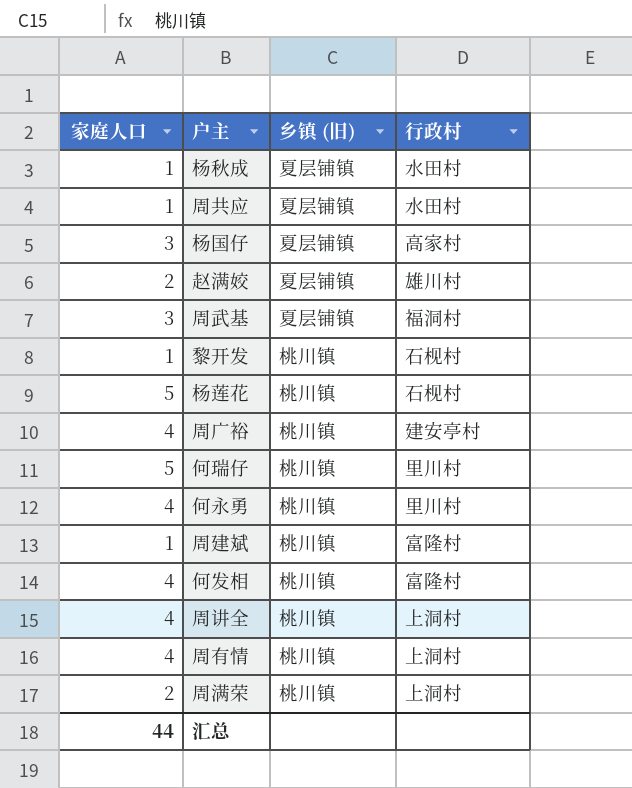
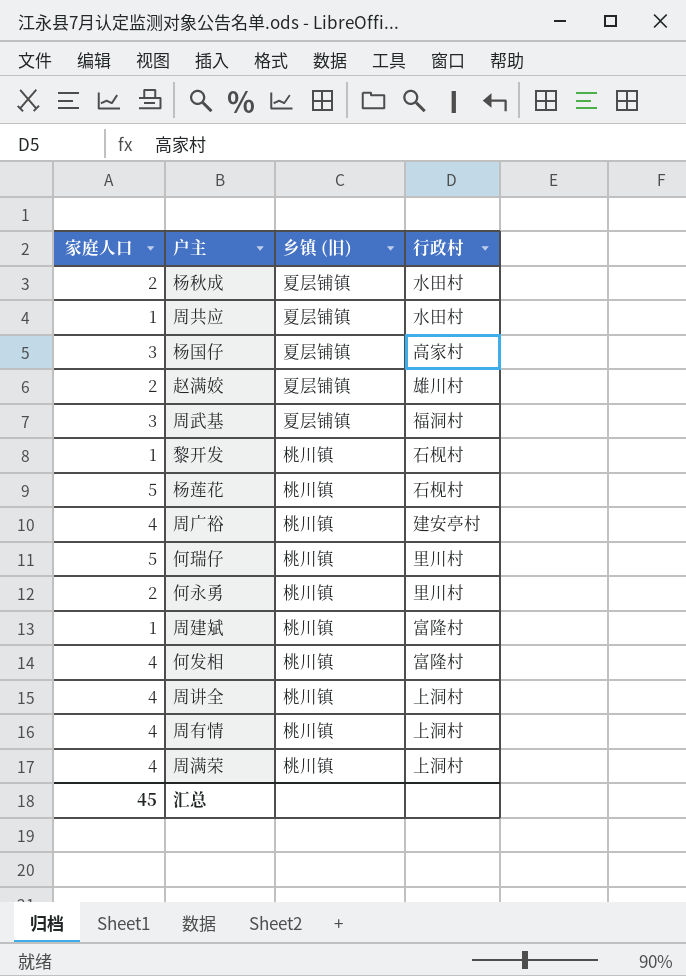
杨秋成 | 家庭人口: 1 -> 2
何永勇 | 家庭人口: 4 -> 2
周满荣 | 家庭人口: 2 -> 4
汇总 | 家庭人口: 44 -> 45

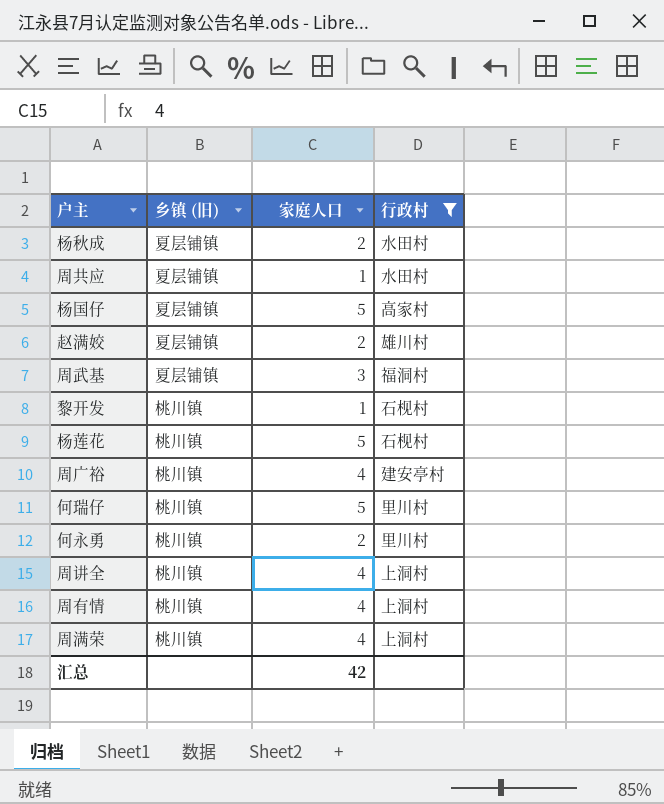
filter: none -> 行政村 != 富隆村
column 家庭人口 | position: 1 -> 3
杨国仔 | 家庭人口: 3 -> 5
汇总 | 家庭人口: 45 -> 42

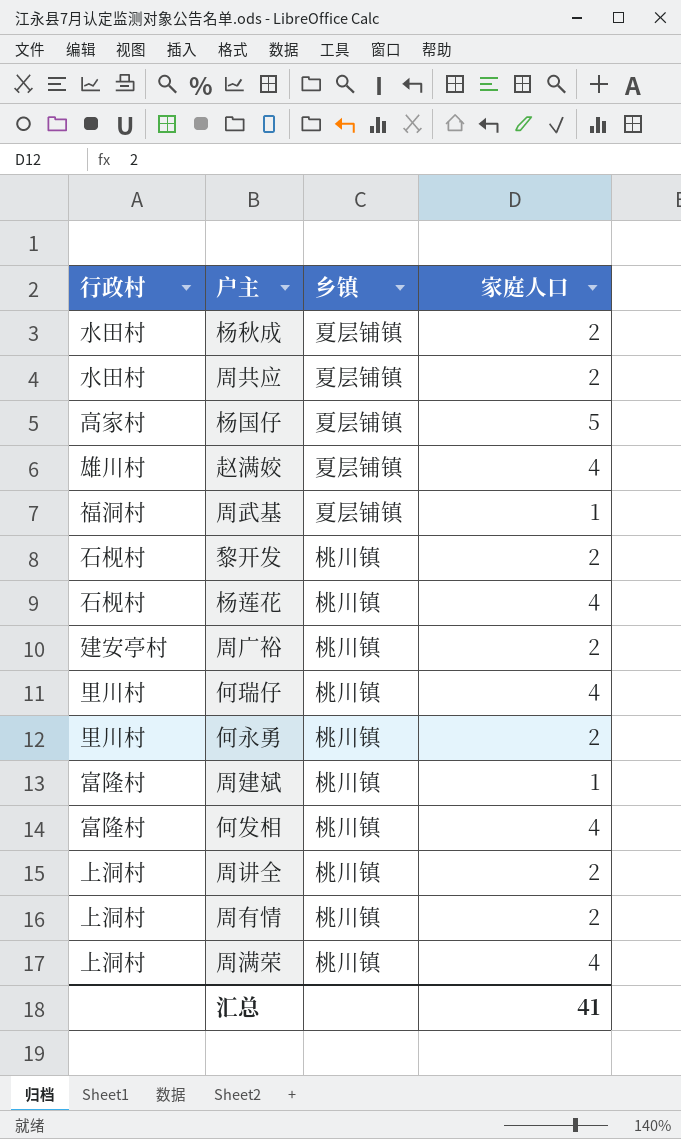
filter: 行政村 != 富隆村 -> none
column 行政村 | position: 4 -> 1
column name: 乡镇 (旧) -> 乡镇
周共应 | 家庭人口: 1 -> 2
赵满姣 | 家庭人口: 2 -> 4
周武基 | 家庭人口: 3 -> 1
黎开发 | 家庭人口: 1 -> 2
杨莲花 | 家庭人口: 5 -> 4
周广裕 | 家庭人口: 4 -> 2
何瑞仔 | 家庭人口: 5 -> 4
周讲全 | 家庭人口: 4 -> 2
周有情 | 家庭人口: 4 -> 2
汇总 | 家庭人口: 42 -> 41

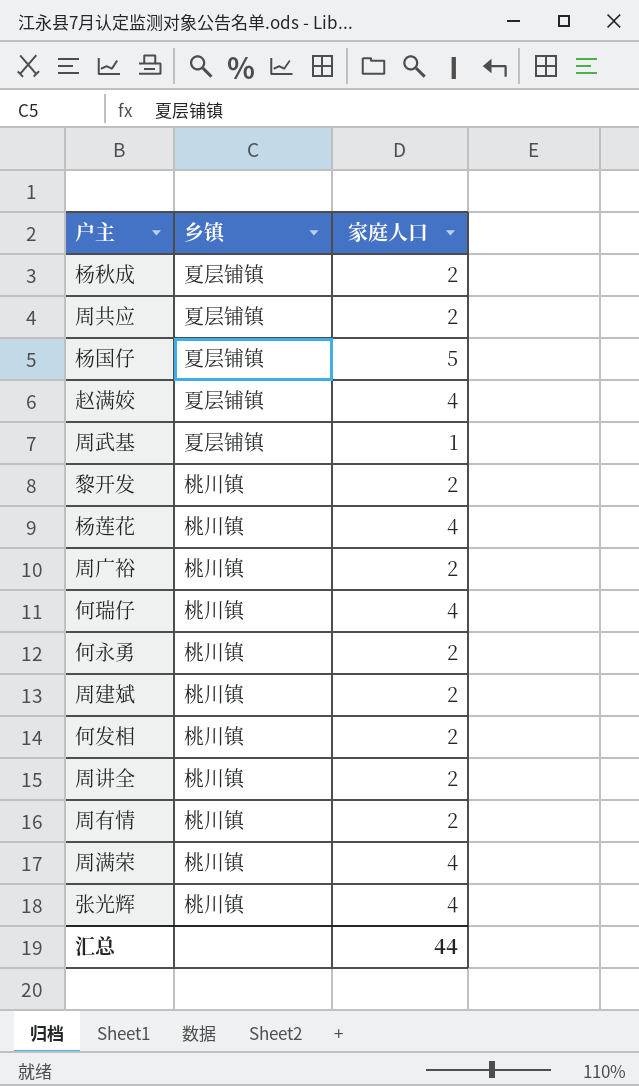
column 行政村 | position: 1 -> none
周建斌 | 家庭人口: 1 -> 2
何发相 | 家庭人口: 4 -> 2
row 张光辉: none -> 桃川镇 | 4
汇总 | 家庭人口: 41 -> 44

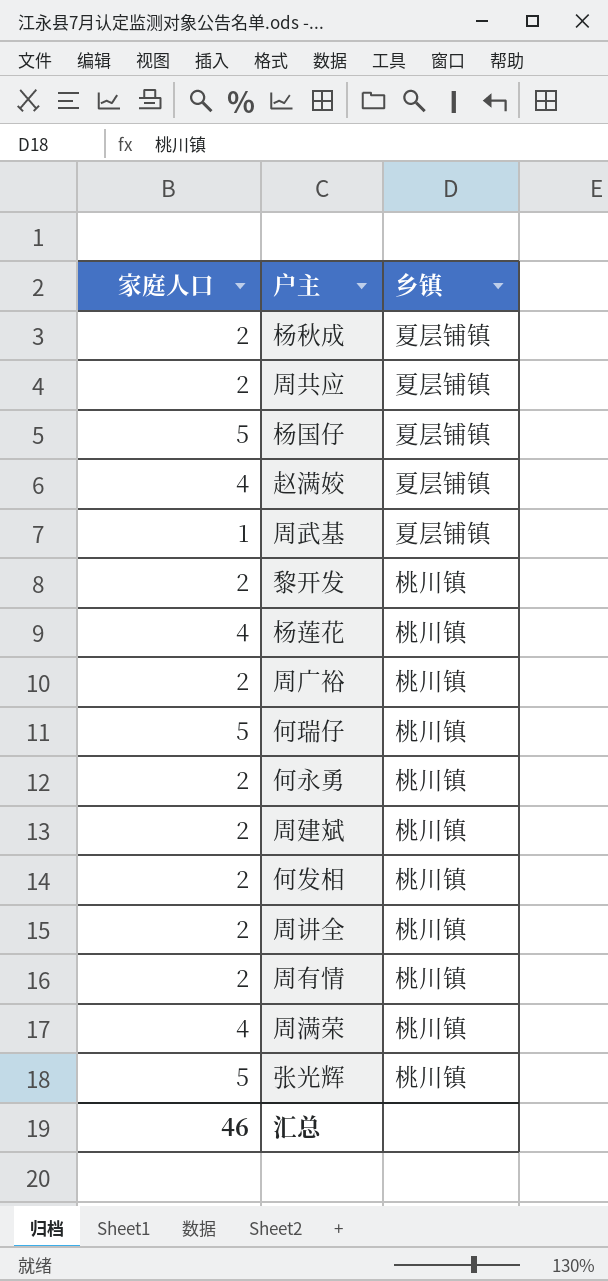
column 家庭人口 | position: 3 -> 1
何瑞仔 | 家庭人口: 4 -> 5
张光辉 | 家庭人口: 4 -> 5
汇总 | 家庭人口: 44 -> 46

